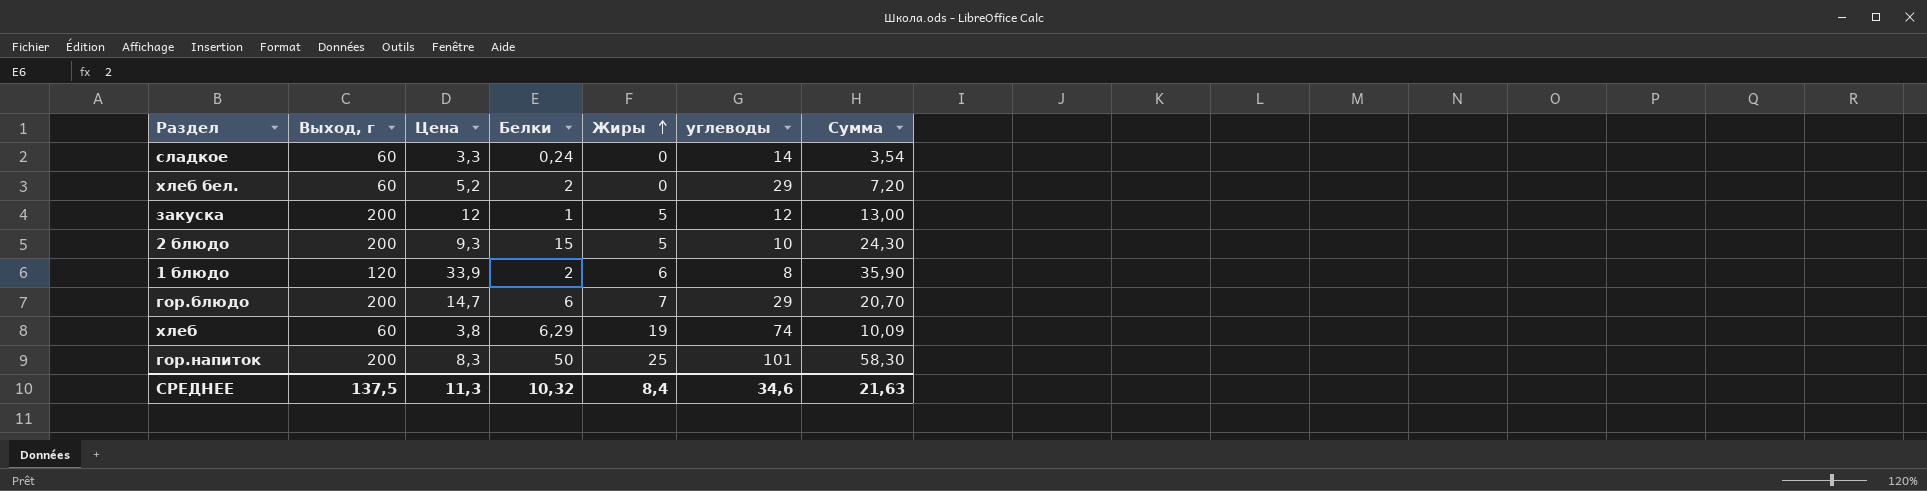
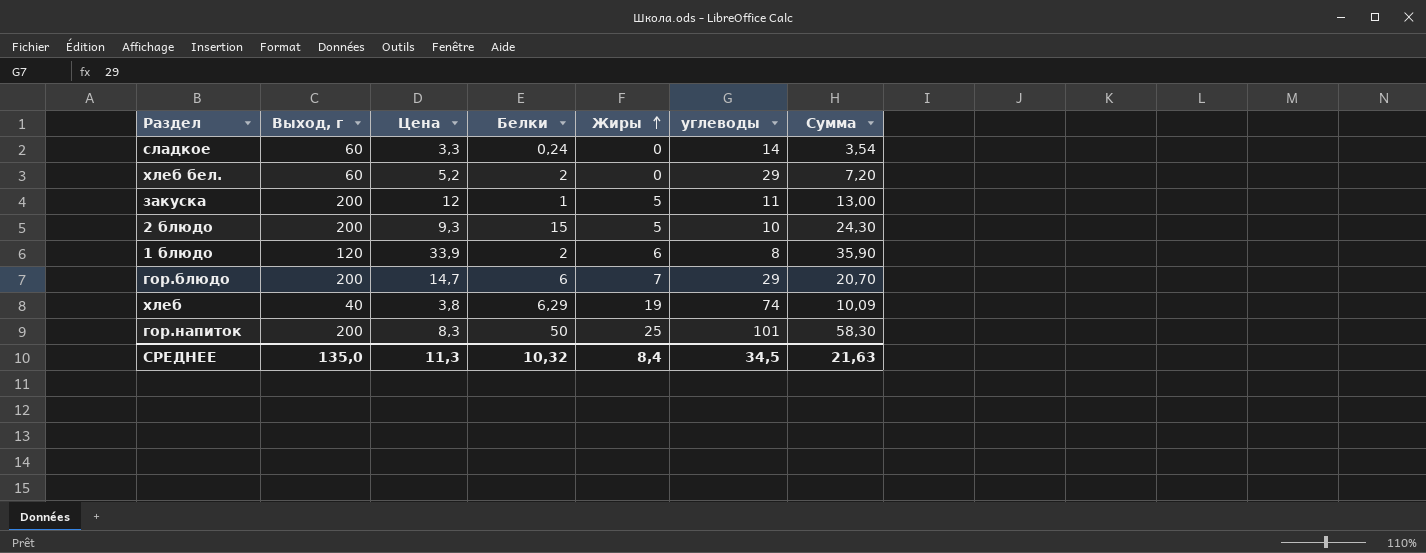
закуска | углеводы: 12 -> 11
хлеб | Выход, г: 60 -> 40
СРЕДНЕЕ | Выход, г: 137,5 -> 135,0
СРЕДНЕЕ | углеводы: 34,6 -> 34,5

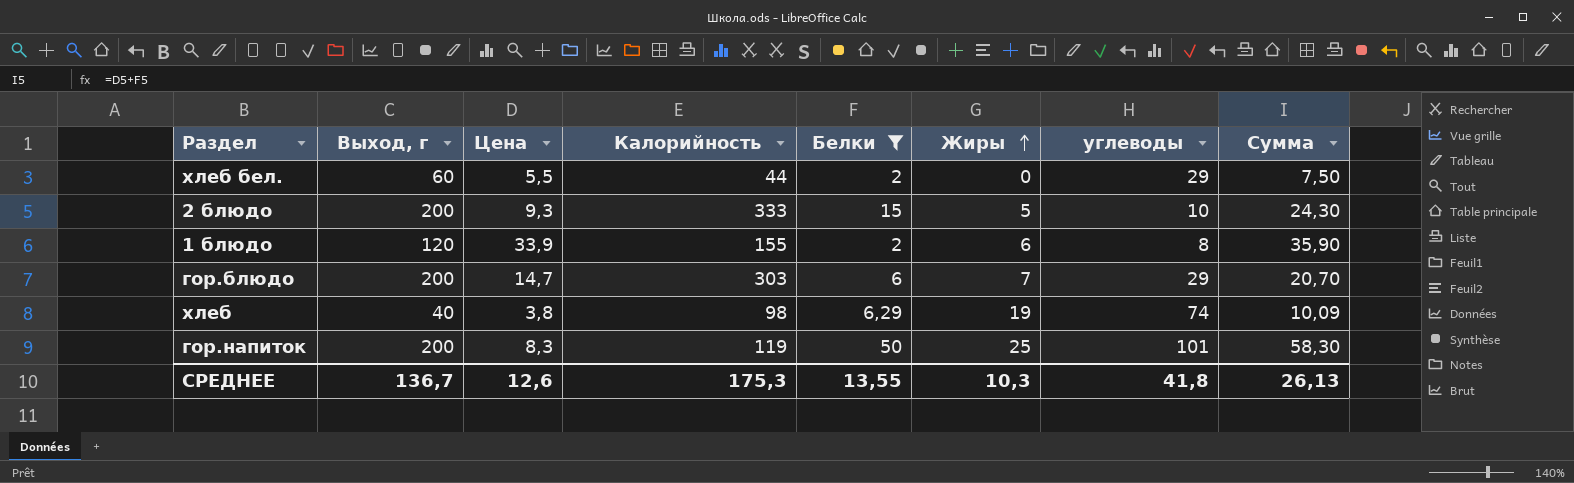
filter: none -> Белки >= 2
column Калорийность | position: none -> 4
хлеб бел. | Цена: 5,2 -> 5,5
хлеб бел. | Сумма: 7,20 -> 7,50
СРЕДНЕЕ | Выход, г: 135,0 -> 136,7
СРЕДНЕЕ | Цена: 11,3 -> 12,6
СРЕДНЕЕ | Белки: 10,32 -> 13,55
СРЕДНЕЕ | Жиры: 8,4 -> 10,3
СРЕДНЕЕ | углеводы: 34,5 -> 41,8
СРЕДНЕЕ | Сумма: 21,63 -> 26,13

